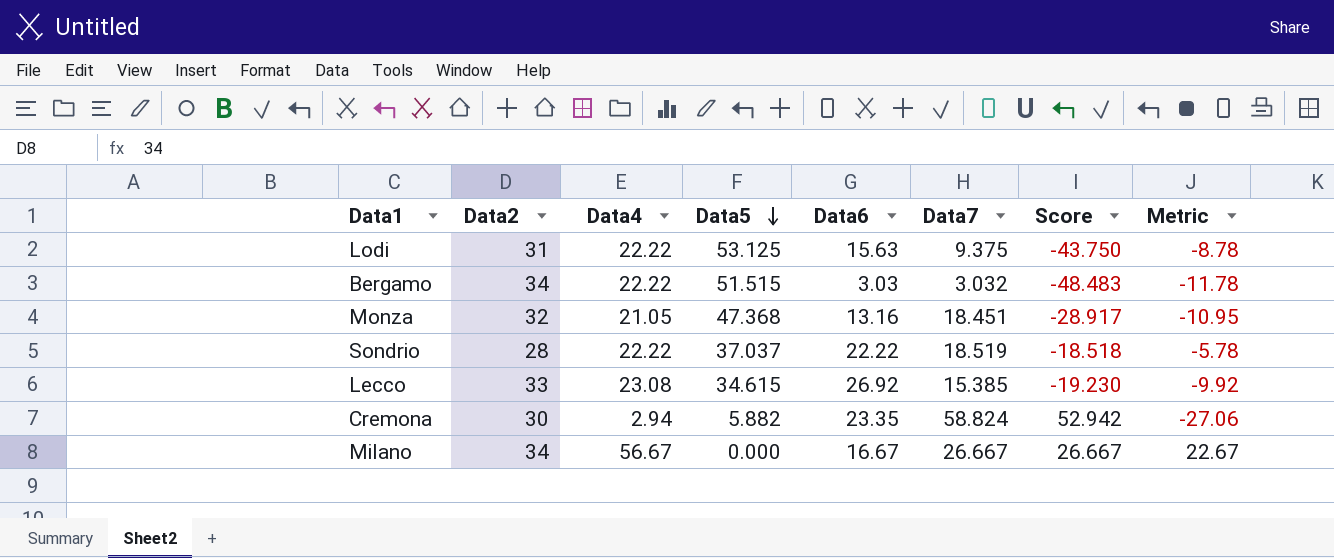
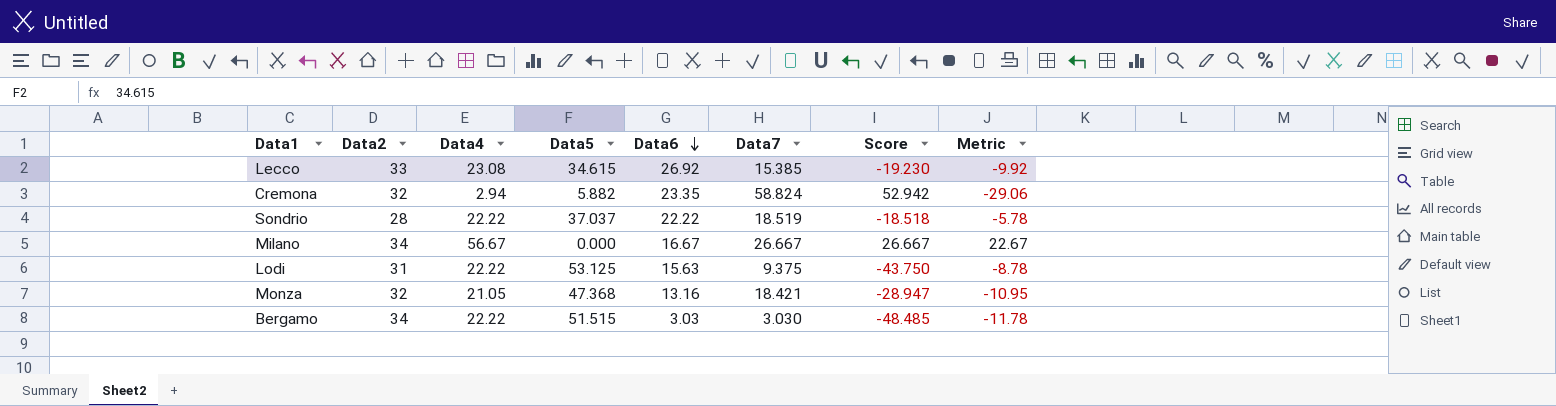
row order: Data5 descending -> Data6 descending
Cremona | Data2: 30 -> 32
Cremona | Metric: -27.06 -> -29.06
Monza | Data7: 18.451 -> 18.421
Monza | Score: -28.917 -> -28.947
Bergamo | Data7: 3.032 -> 3.030
Bergamo | Score: -48.483 -> -48.485

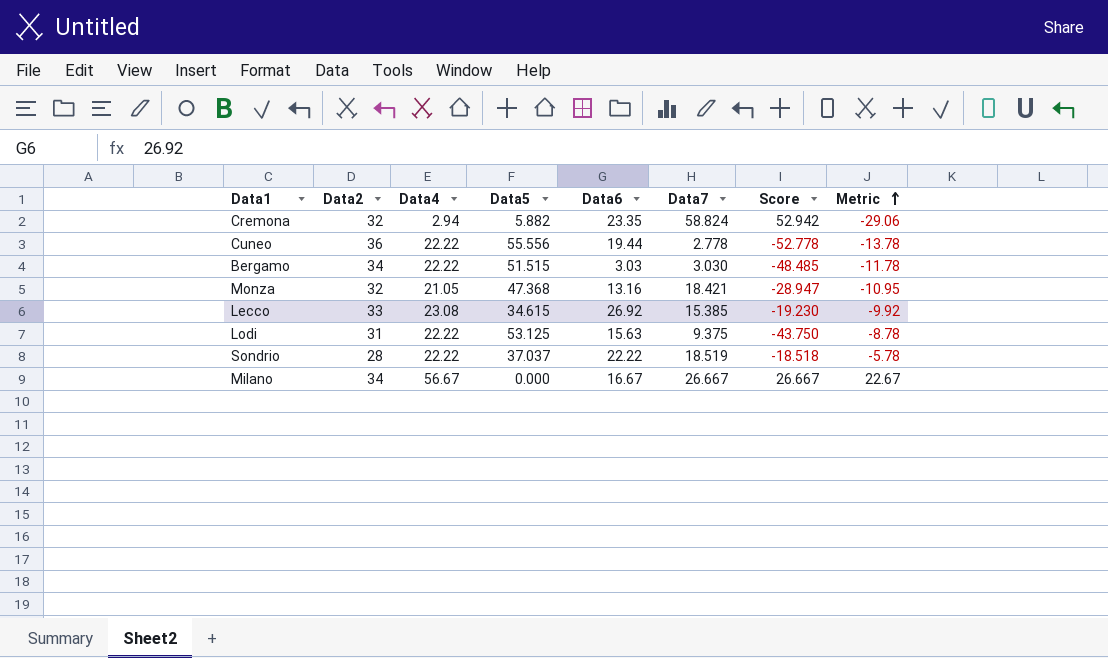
row order: Data6 descending -> Metric ascending
row Cuneo: none -> 36 | 22.22 | 55.556 | 19.44 | 2.778 | -52.778 | -13.78

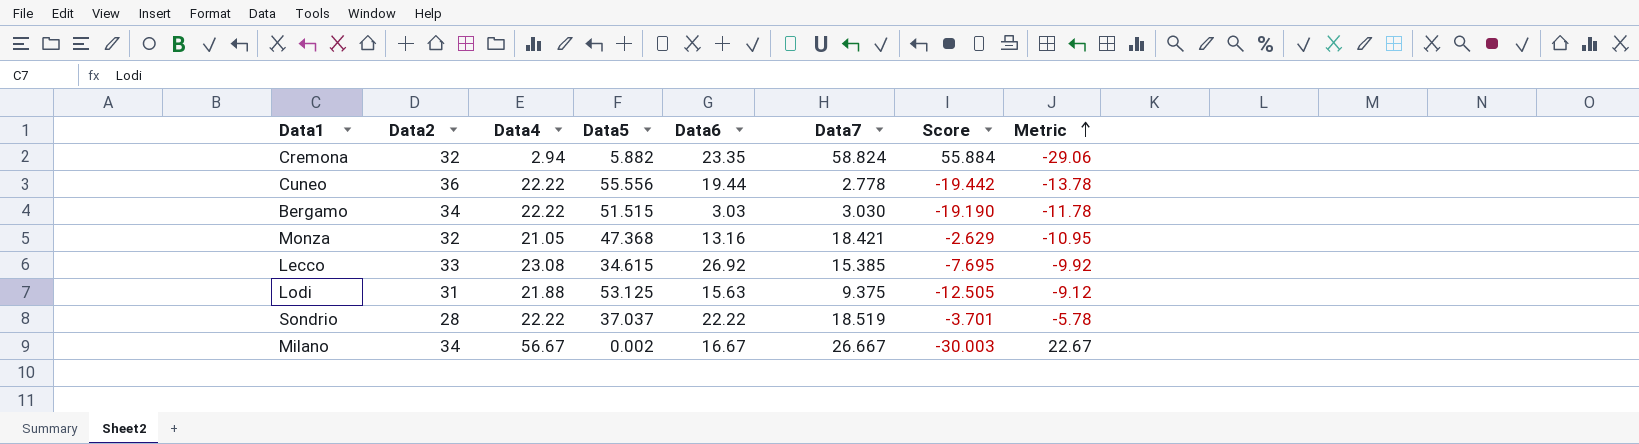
column Score | formula: [Data7] - [Data5] -> [Data7] - [Data4]
Lodi | Data4: 22.22 -> 21.88
Lodi | Metric: -8.78 -> -9.12
Milano | Data5: 0.000 -> 0.002

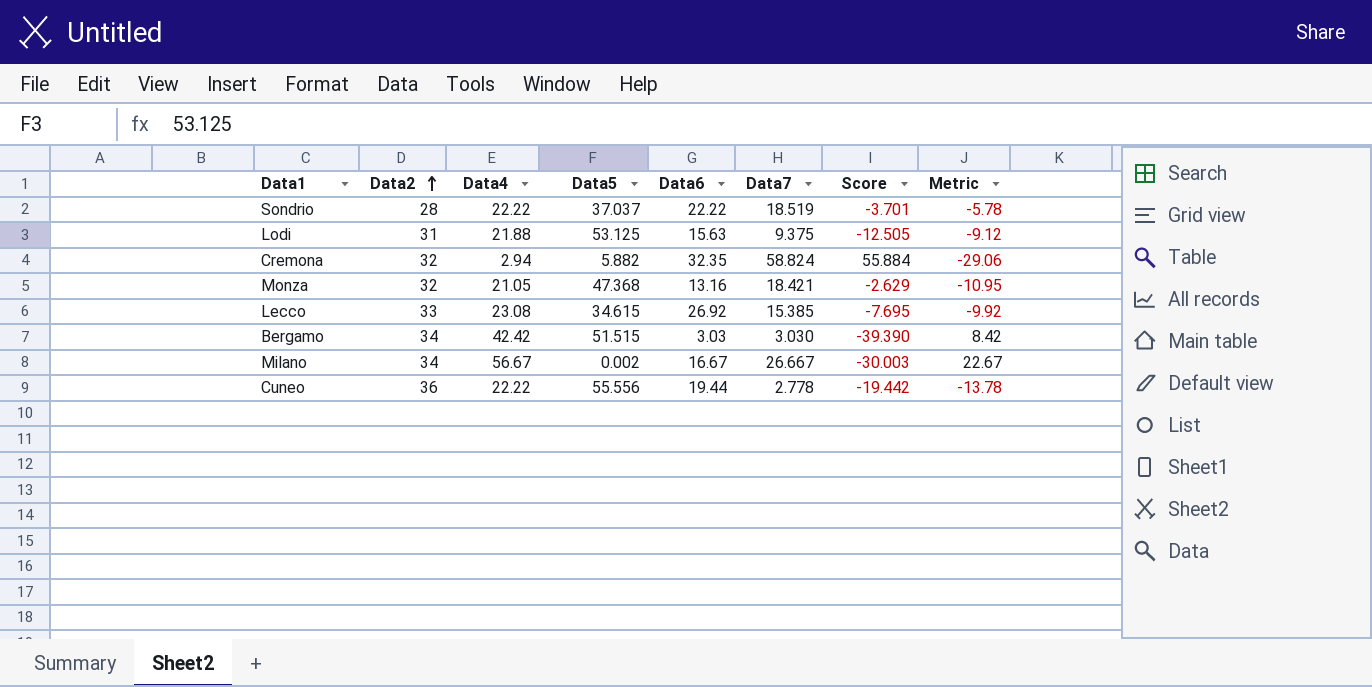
row order: Metric ascending -> Data2 ascending
Cremona | Data6: 23.35 -> 32.35
Bergamo | Data4: 22.22 -> 42.42
Bergamo | Score: -19.190 -> -39.390
Bergamo | Metric: -11.78 -> 8.42

